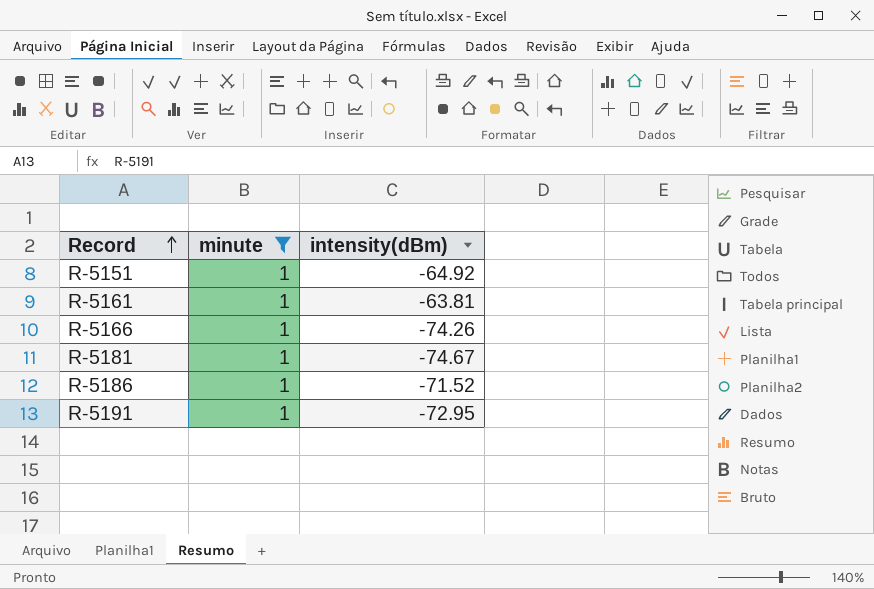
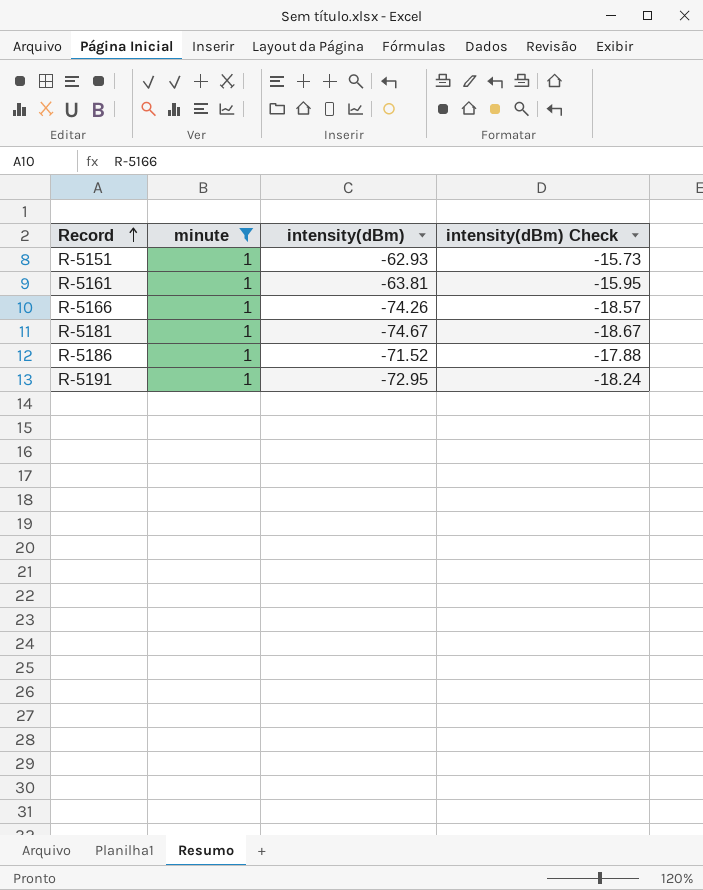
column intensity(dBm) Check | formula: none -> [intensity(dBm)] * 0.25
R-5151 | intensity(dBm): -64.92 -> -62.93

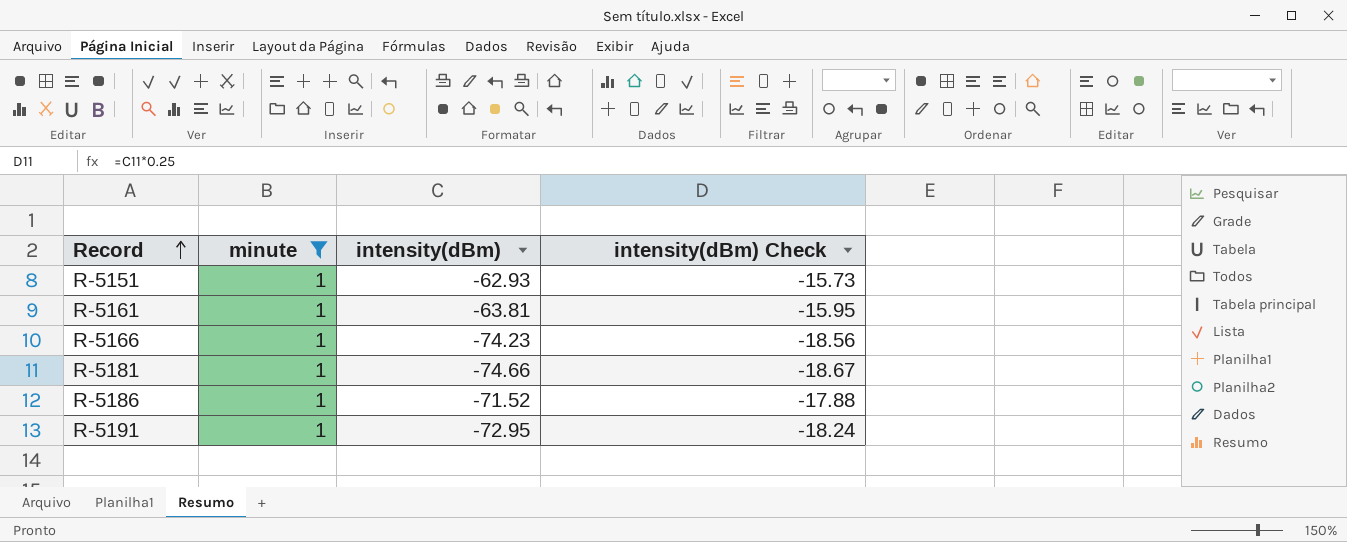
R-5166 | intensity(dBm): -74.26 -> -74.23
R-5166 | intensity(dBm) Check: -18.57 -> -18.56
R-5181 | intensity(dBm): -74.67 -> -74.66

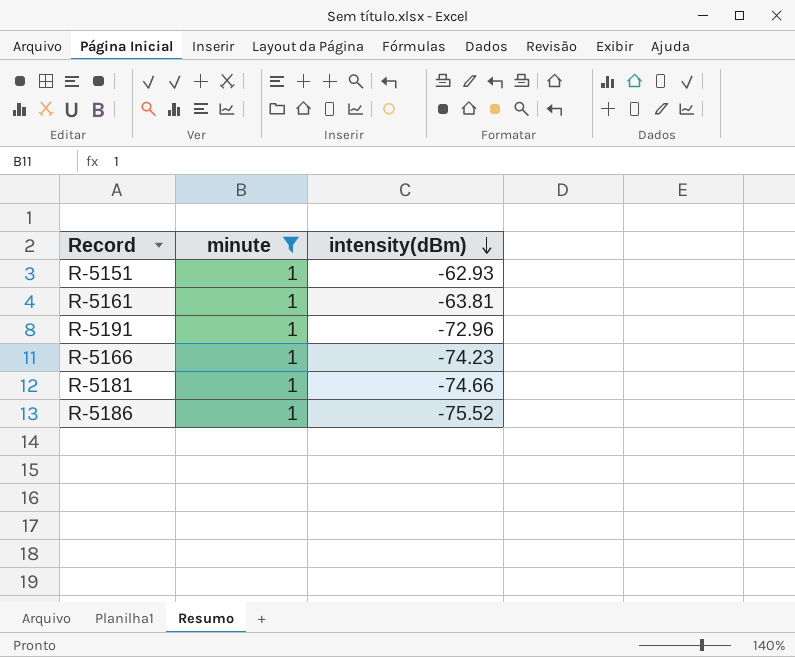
row order: Record ascending -> intensity(dBm) descending
column intensity(dBm) Check | formula: [intensity(dBm)] * 0.25 -> none
R-5191 | intensity(dBm): -72.95 -> -72.96
R-5186 | intensity(dBm): -71.52 -> -75.52

